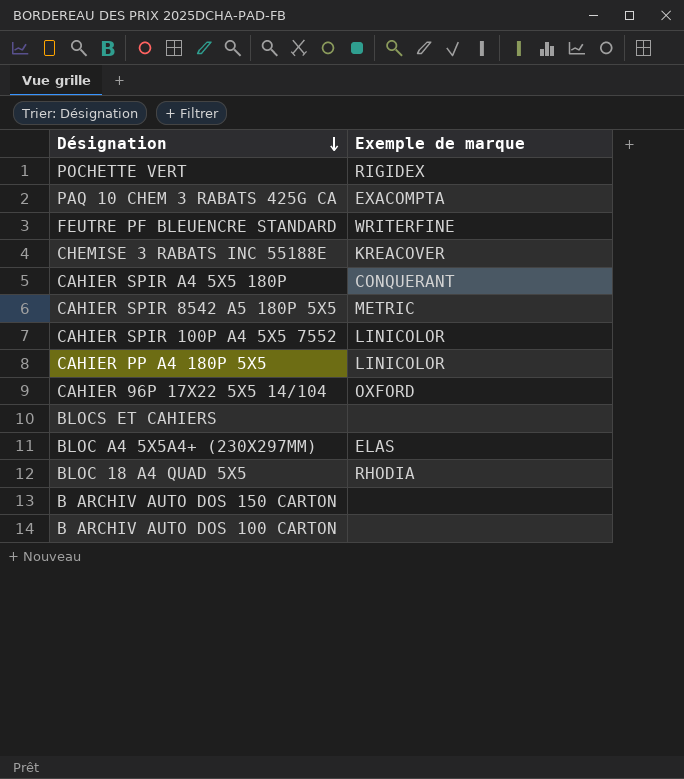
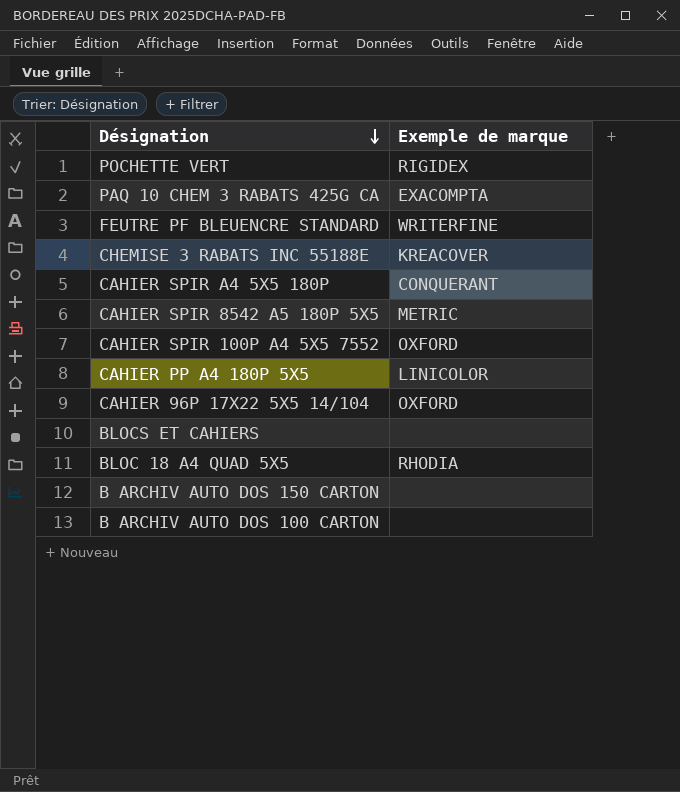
row BLOC A4 5X5A4+ (230X297MM): ELAS -> none
CAHIER SPIR 100P A4 5X5 7552 | Exemple de marque: LINICOLOR -> OXFORD

